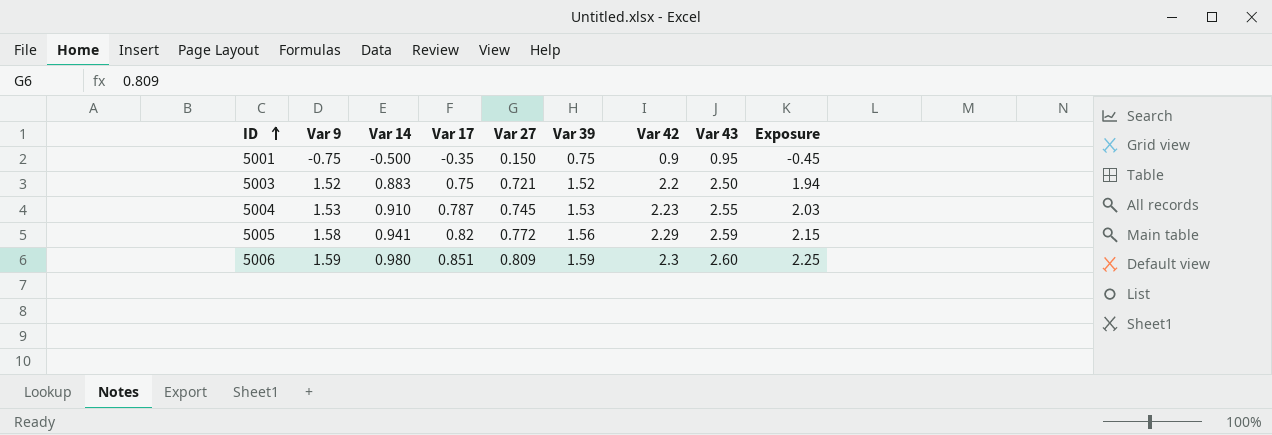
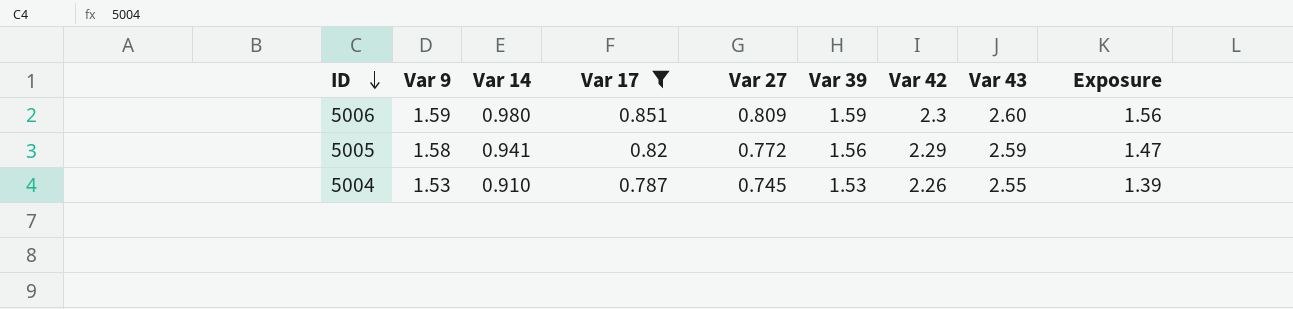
filter: none -> Var 17 >= 0.787
row order: ID ascending -> ID descending
column Exposure | formula: [Var 14] * [Var 42] -> [Var 14] * [Var 39]
5004 | Var 42: 2.23 -> 2.26

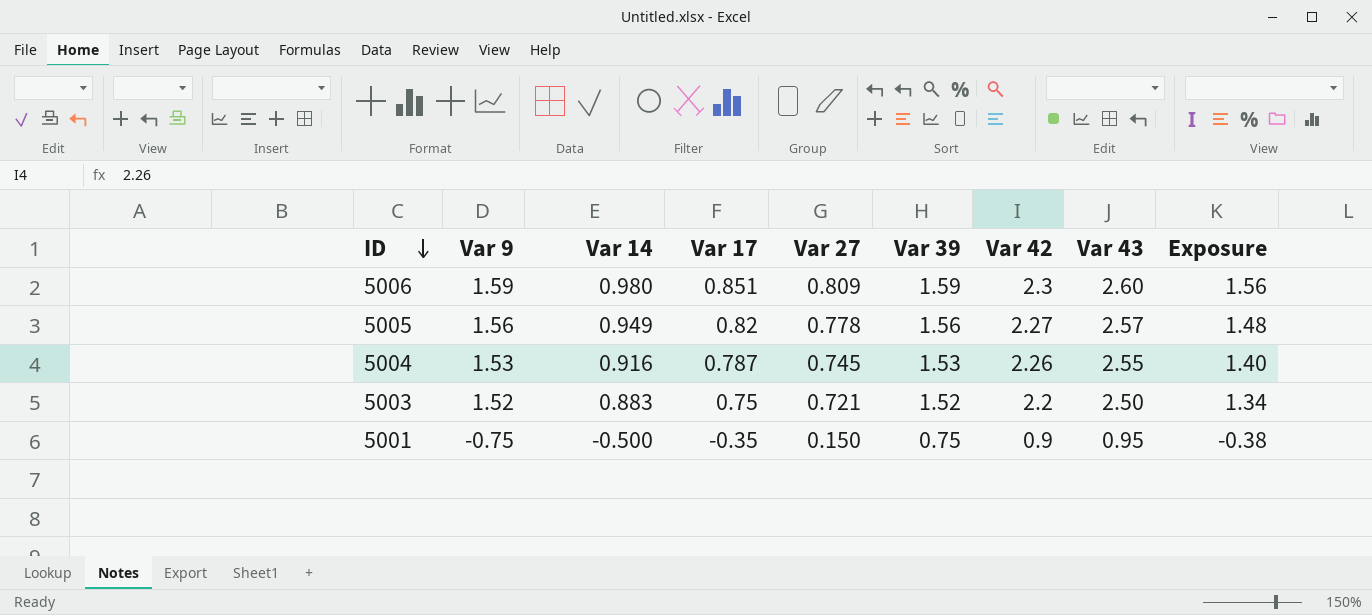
filter: Var 17 >= 0.787 -> none
5005 | Var 9: 1.58 -> 1.56
5005 | Var 14: 0.941 -> 0.949
5005 | Var 27: 0.772 -> 0.778
5005 | Var 42: 2.29 -> 2.27
5005 | Var 43: 2.59 -> 2.57
5005 | Exposure: 1.47 -> 1.48
5004 | Var 14: 0.910 -> 0.916
5004 | Exposure: 1.39 -> 1.40

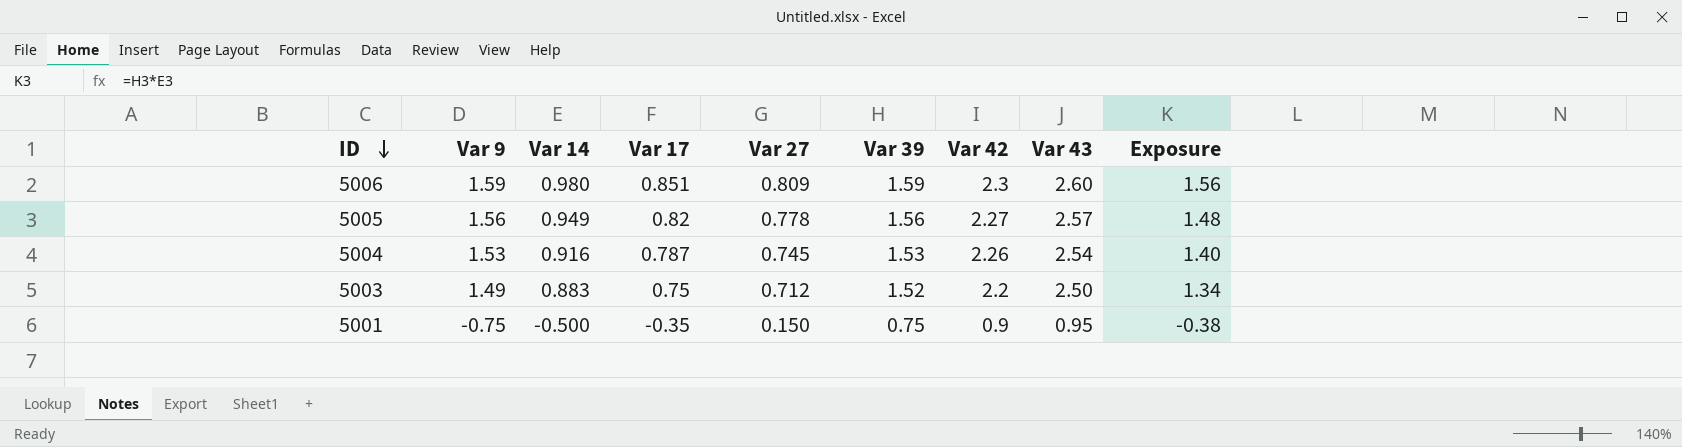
5004 | Var 43: 2.55 -> 2.54
5003 | Var 9: 1.52 -> 1.49
5003 | Var 27: 0.721 -> 0.712

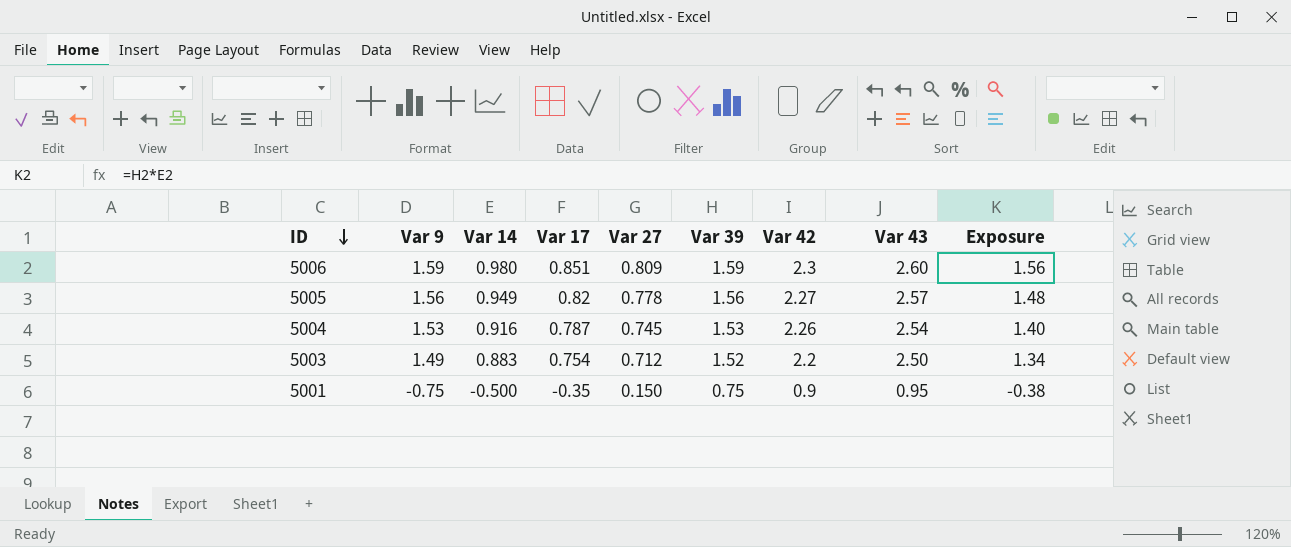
5003 | Var 17: 0.75 -> 0.754

